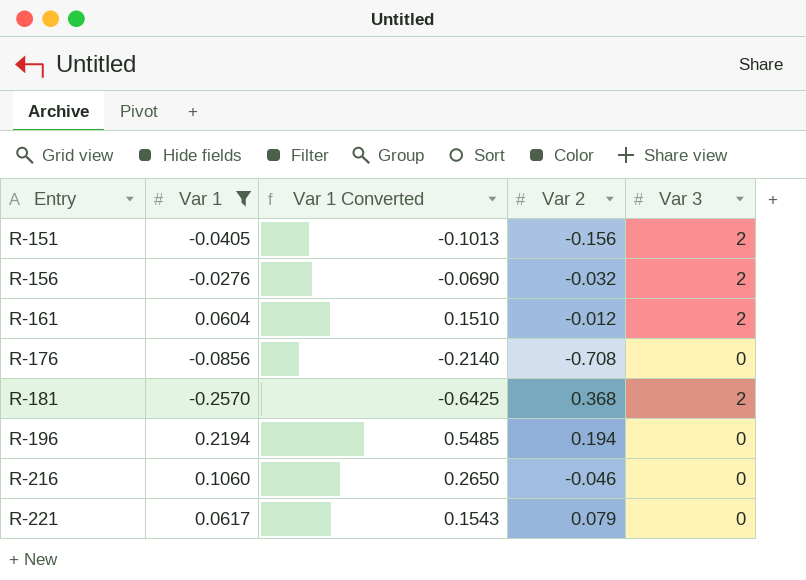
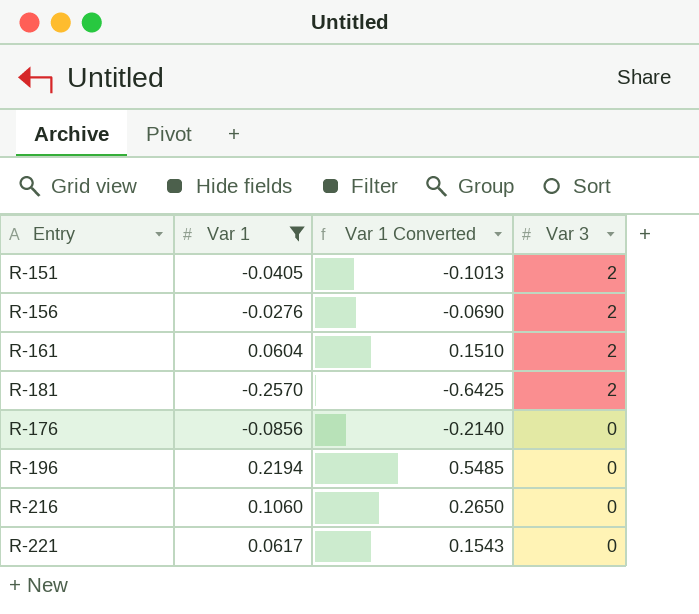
row order: Entry ascending -> Var 3 descending
column Var 2 | position: 4 -> none

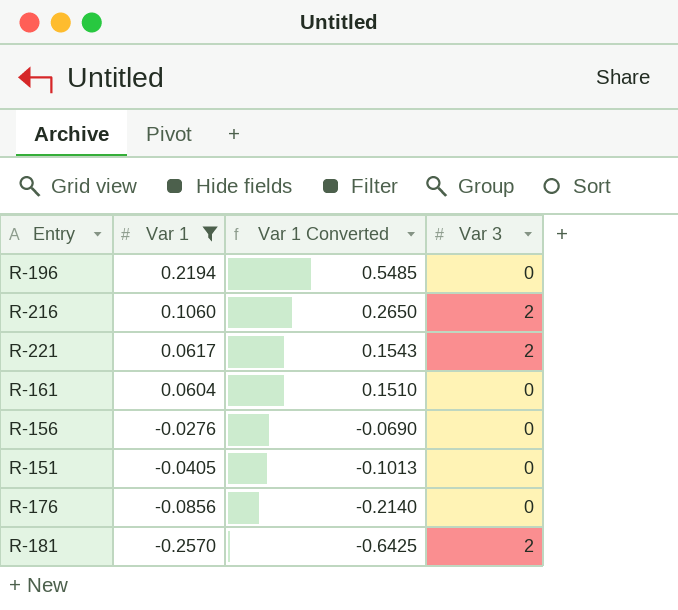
row order: Var 3 descending -> Var 1 descending
R-216 | Var 3: 0 -> 2
R-221 | Var 3: 0 -> 2
R-161 | Var 3: 2 -> 0
R-156 | Var 3: 2 -> 0
R-151 | Var 3: 2 -> 0

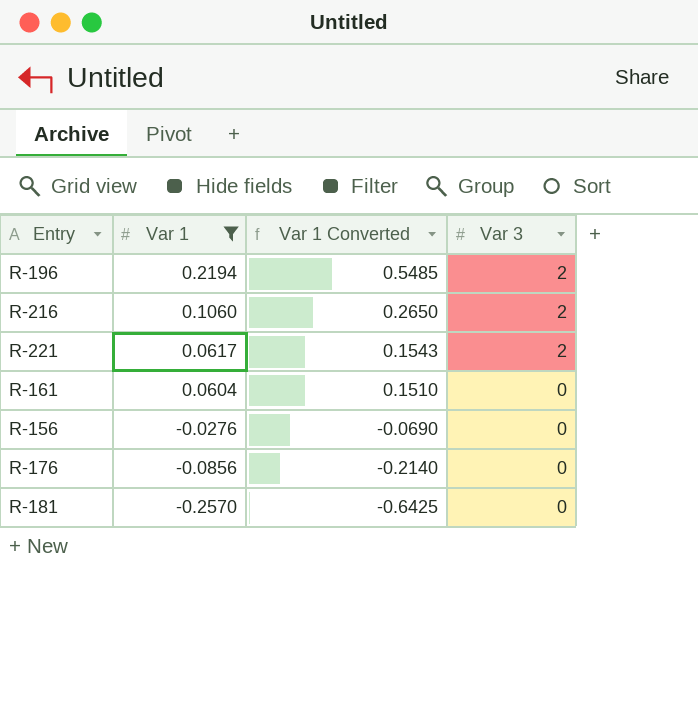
row R-151: -0.0405 | -0.1013 | 0 -> none
R-196 | Var 3: 0 -> 2
R-181 | Var 3: 2 -> 0

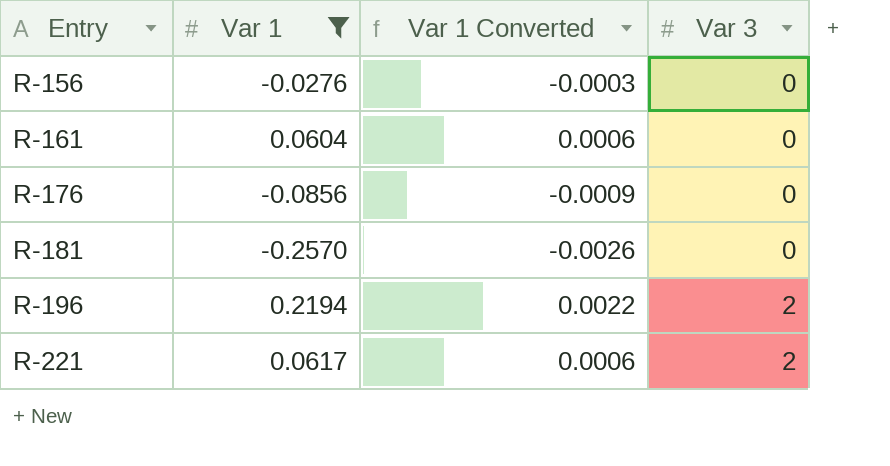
row order: Var 1 descending -> Entry ascending
column Var 1 Converted | formula: [Var 1] * 2.5 -> [Var 1] * 0.01
row R-216: 0.1060 | 0.2650 | 2 -> none

